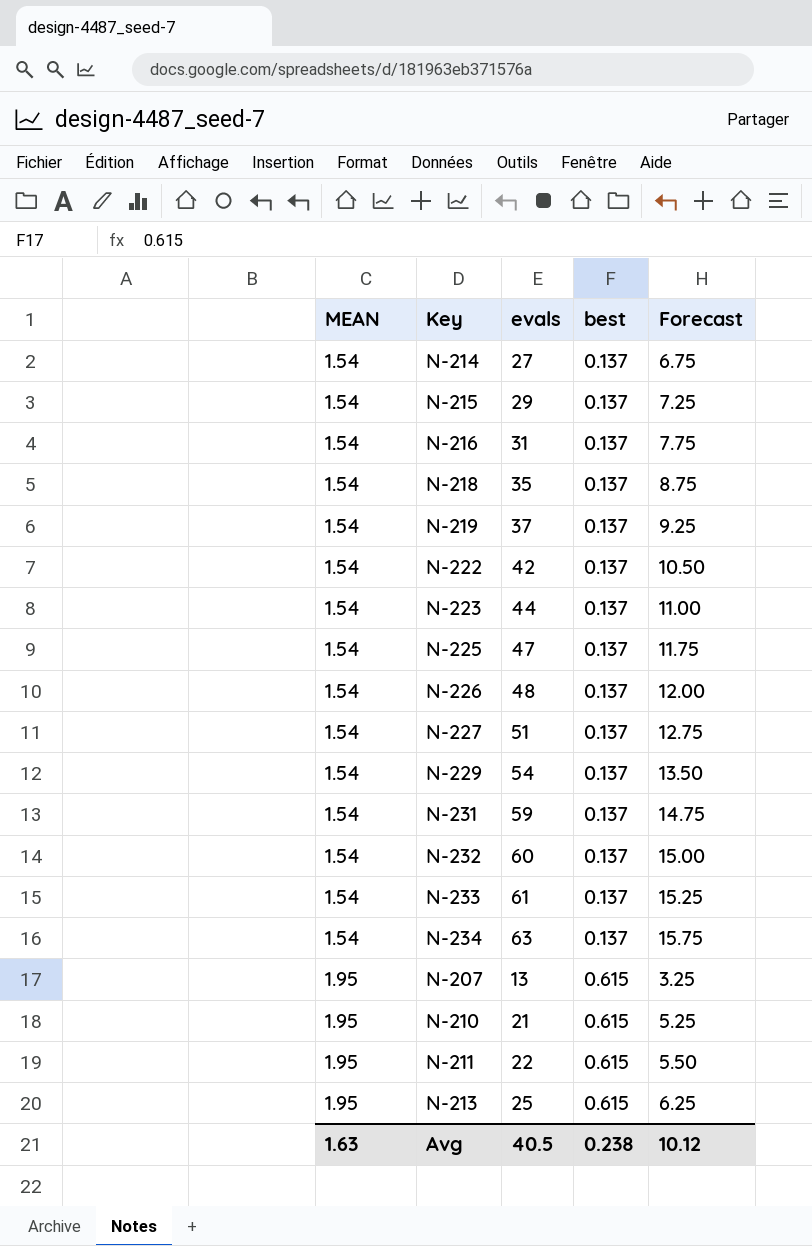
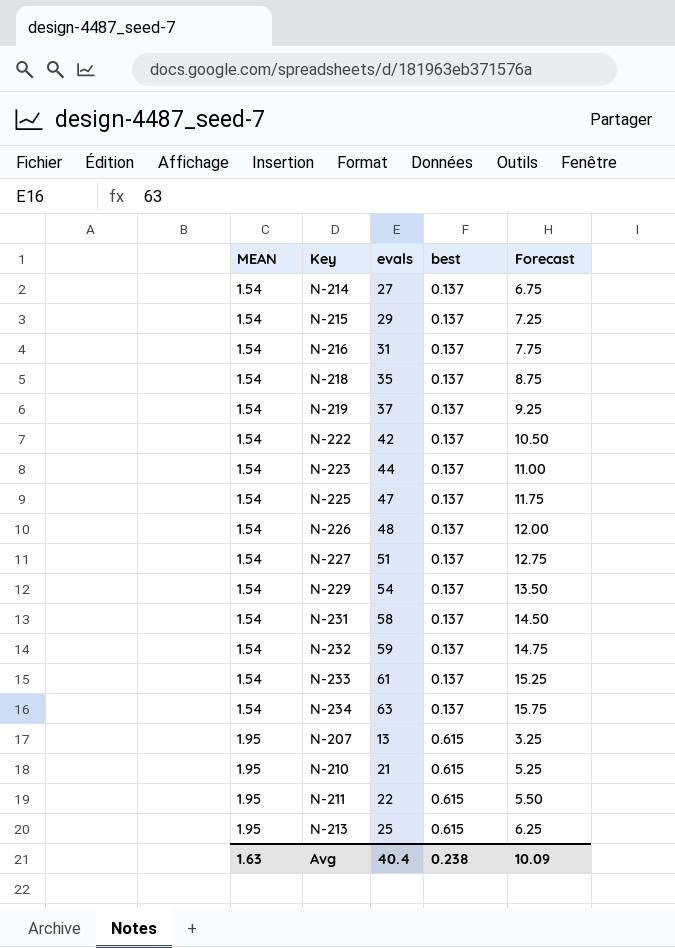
N-231 | evals: 59 -> 58
N-231 | Forecast: 14.75 -> 14.50
N-232 | evals: 60 -> 59
N-232 | Forecast: 15.00 -> 14.75
Avg | evals: 40.5 -> 40.4
Avg | Forecast: 10.12 -> 10.09

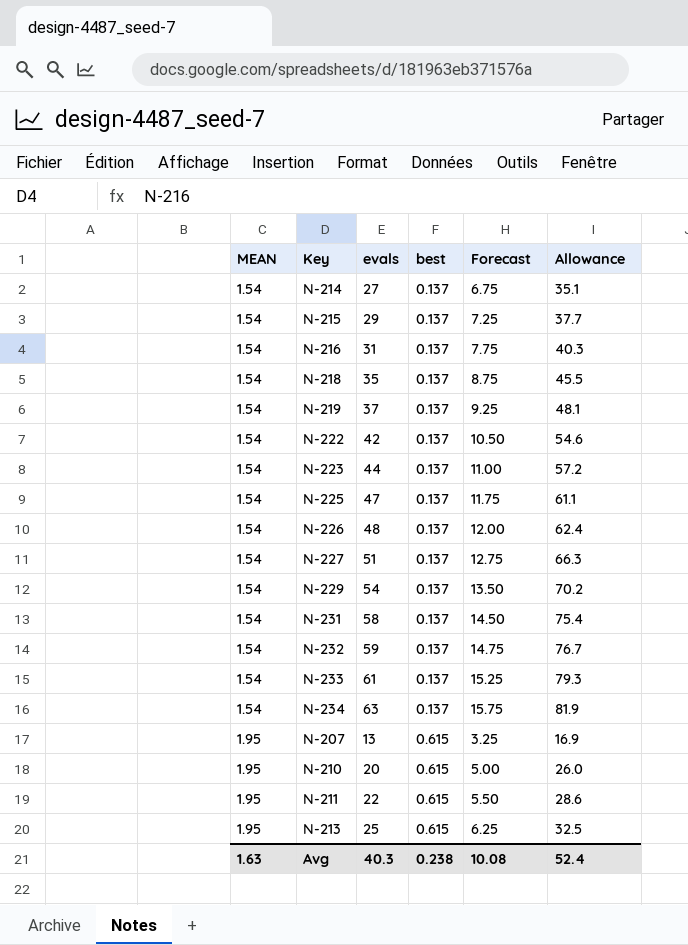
column Allowance | formula: none -> [evals] * 1.3
N-210 | evals: 21 -> 20
N-210 | Forecast: 5.25 -> 5.00
Avg | evals: 40.4 -> 40.3
Avg | Forecast: 10.09 -> 10.08

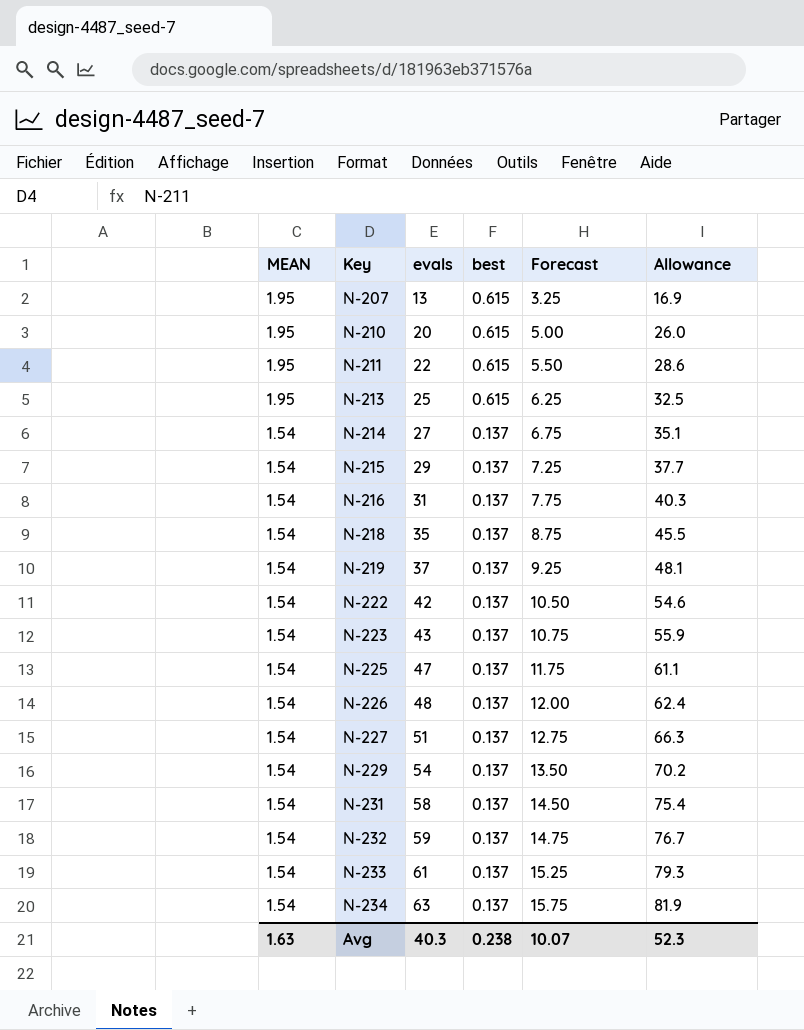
row order: MEAN ascending -> MEAN descending
N-223 | evals: 44 -> 43
N-223 | Forecast: 11.00 -> 10.75
N-223 | Allowance: 57.2 -> 55.9
Avg | Forecast: 10.08 -> 10.07
Avg | Allowance: 52.4 -> 52.3

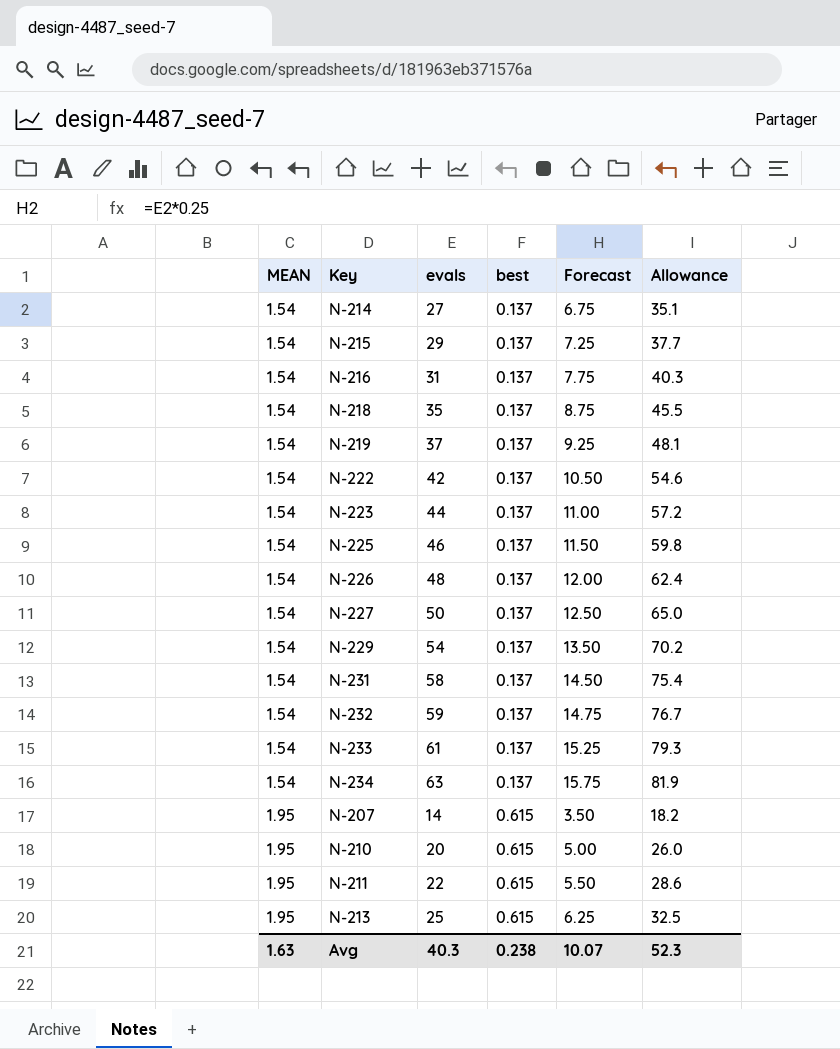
row order: MEAN descending -> MEAN ascending
N-223 | evals: 43 -> 44
N-223 | Forecast: 10.75 -> 11.00
N-223 | Allowance: 55.9 -> 57.2
N-225 | evals: 47 -> 46
N-225 | Forecast: 11.75 -> 11.50
N-225 | Allowance: 61.1 -> 59.8
N-227 | evals: 51 -> 50
N-227 | Forecast: 12.75 -> 12.50
N-227 | Allowance: 66.3 -> 65.0
N-207 | evals: 13 -> 14
N-207 | Forecast: 3.25 -> 3.50
N-207 | Allowance: 16.9 -> 18.2

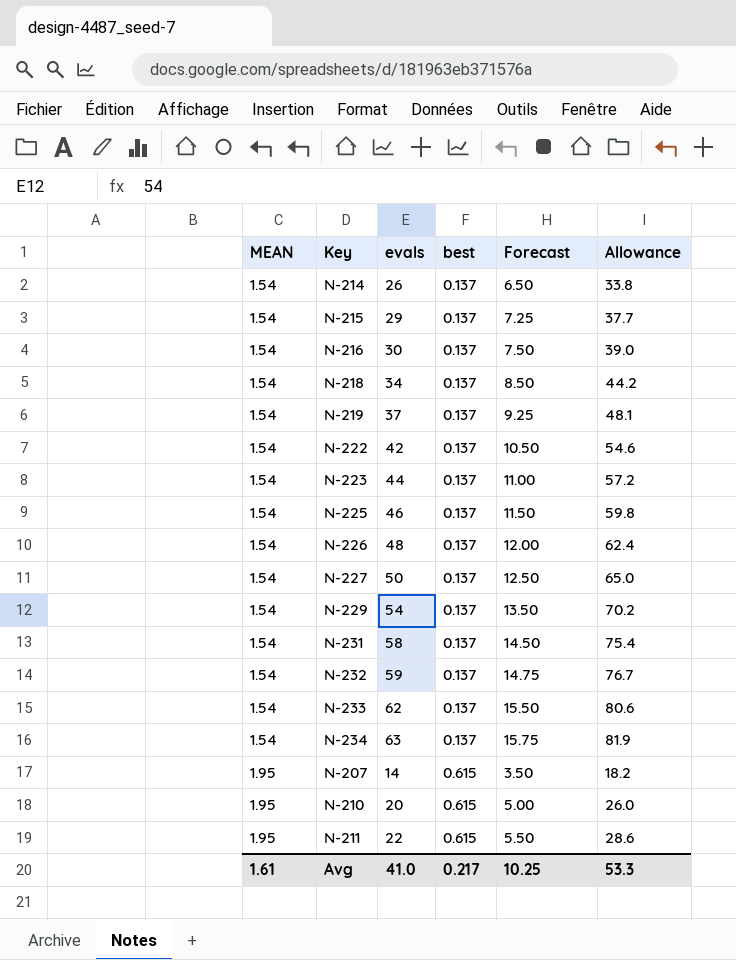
row N-213: 1.95 | 25 | 0.615 | 6.25 | 32.5 -> none
N-214 | evals: 27 -> 26
N-214 | Forecast: 6.75 -> 6.50
N-214 | Allowance: 35.1 -> 33.8
N-216 | evals: 31 -> 30
N-216 | Forecast: 7.75 -> 7.50
N-216 | Allowance: 40.3 -> 39.0
N-218 | evals: 35 -> 34
N-218 | Forecast: 8.75 -> 8.50
N-218 | Allowance: 45.5 -> 44.2
N-233 | evals: 61 -> 62
N-233 | Forecast: 15.25 -> 15.50
N-233 | Allowance: 79.3 -> 80.6
Avg | MEAN: 1.63 -> 1.61
Avg | evals: 40.3 -> 41.0
Avg | best: 0.238 -> 0.217
Avg | Forecast: 10.07 -> 10.25
Avg | Allowance: 52.3 -> 53.3

